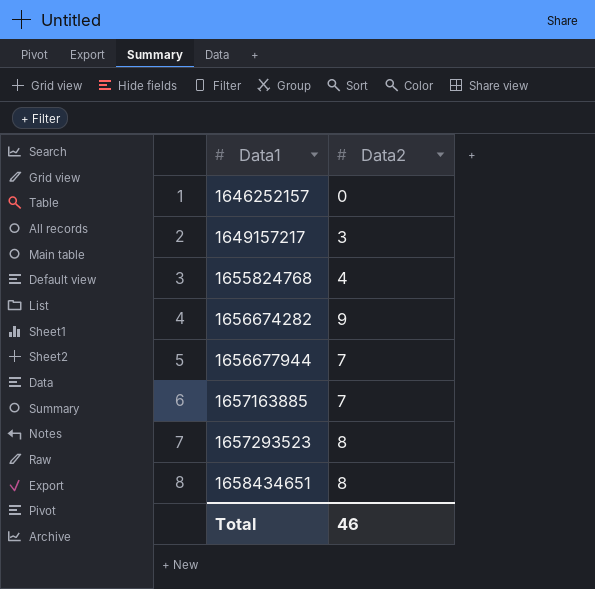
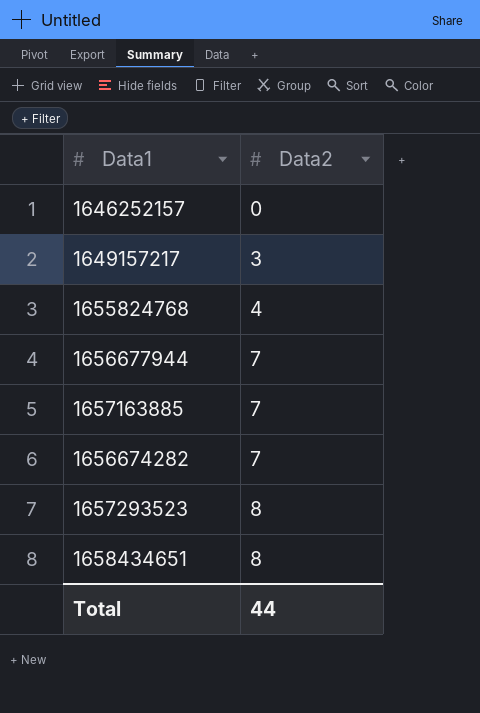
row order: Data1 ascending -> Data2 ascending
1656674282 | Data2: 9 -> 7
Total | Data2: 46 -> 44

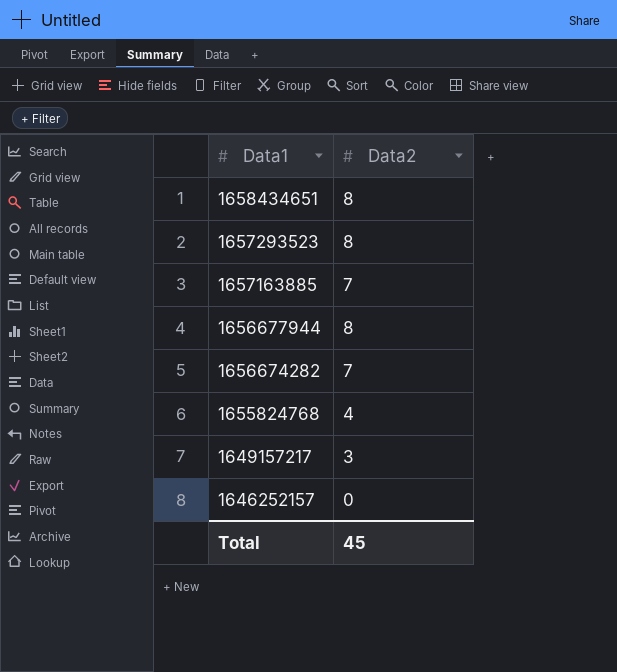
row order: Data2 ascending -> Data1 descending
1656677944 | Data2: 7 -> 8
Total | Data2: 44 -> 45

